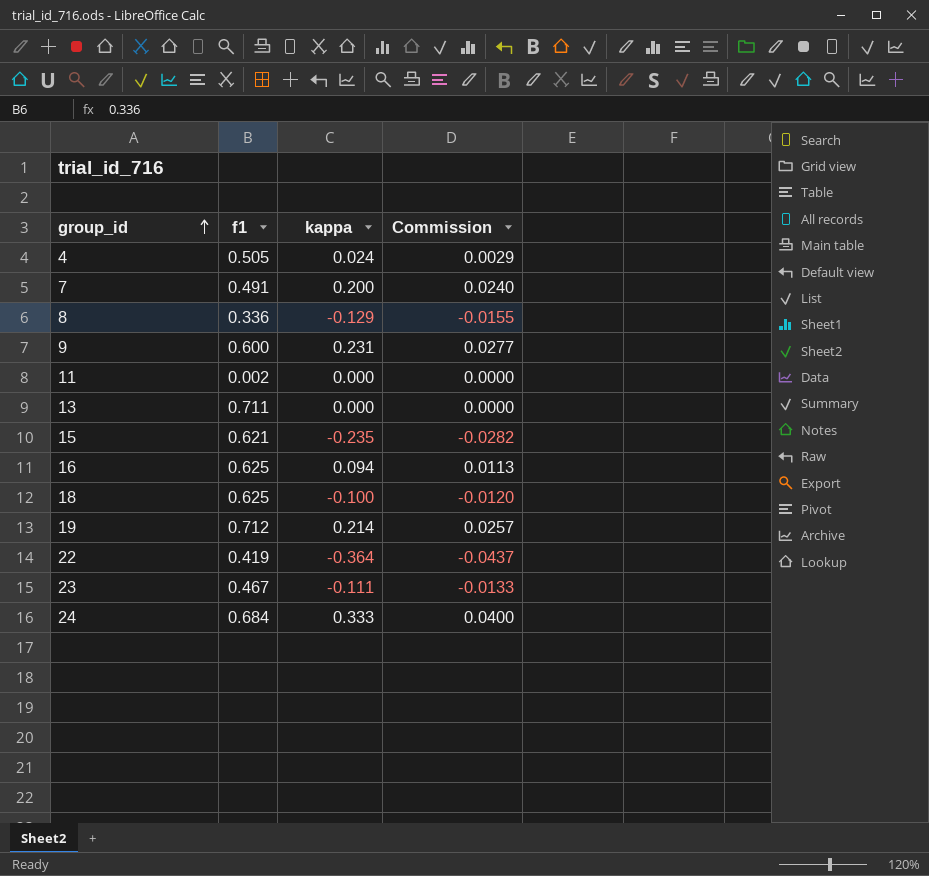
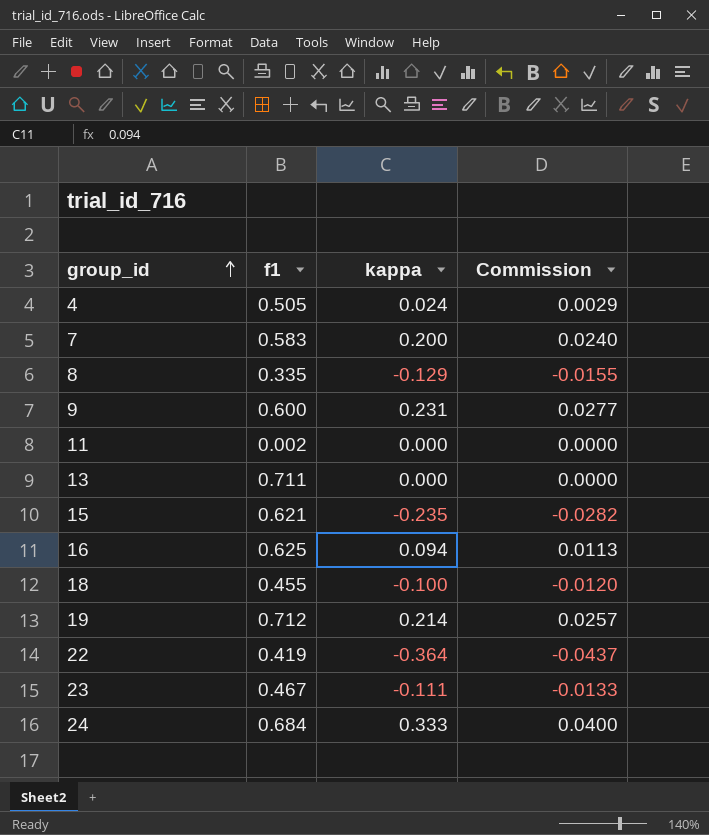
7 | f1: 0.491 -> 0.583
8 | f1: 0.336 -> 0.335
18 | f1: 0.625 -> 0.455

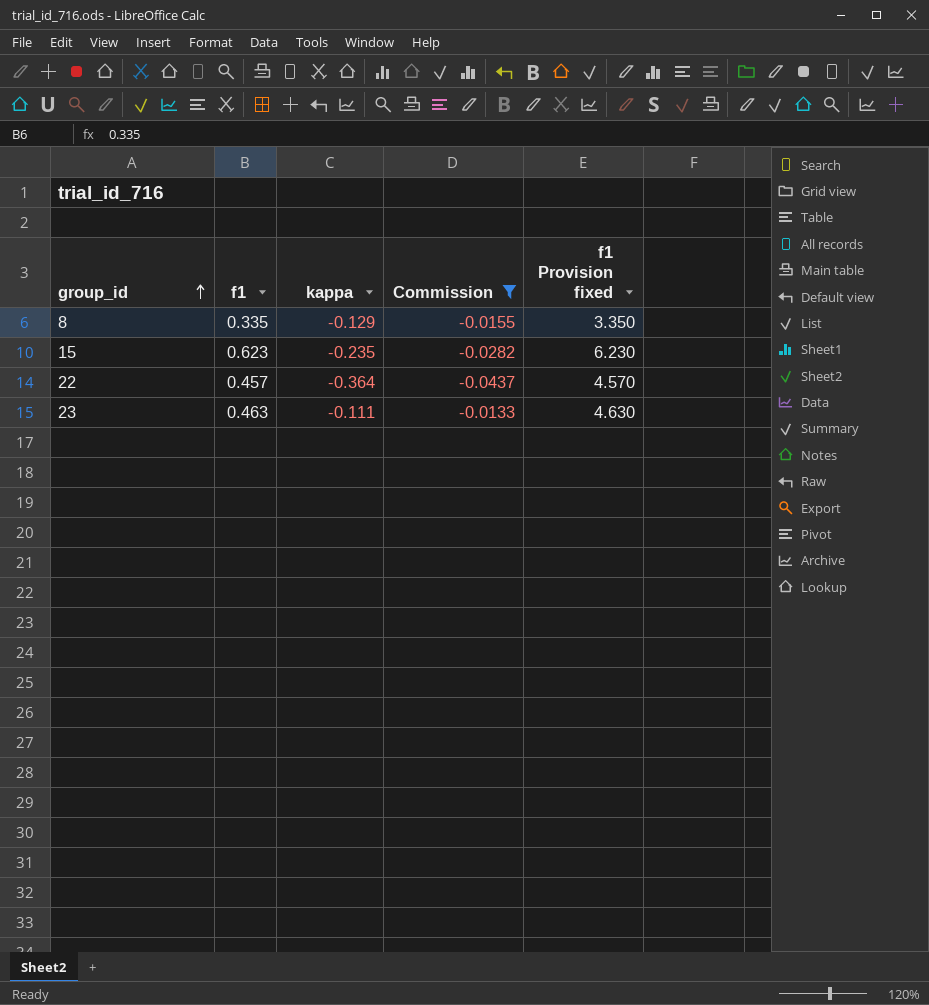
filter: none -> Commission <= -0.0133
column f1 Provision fixed | formula: none -> [f1] * 10
15 | f1: 0.621 -> 0.623
22 | f1: 0.419 -> 0.457
23 | f1: 0.467 -> 0.463

